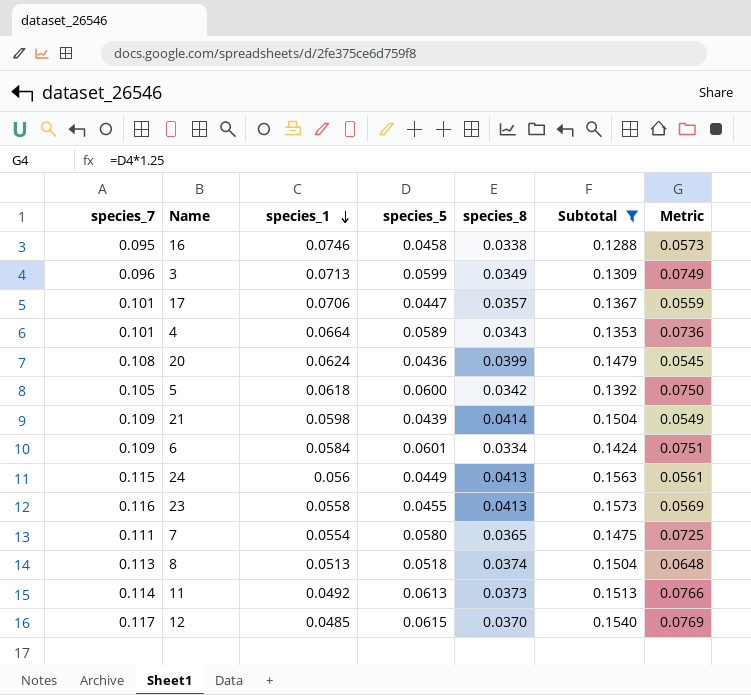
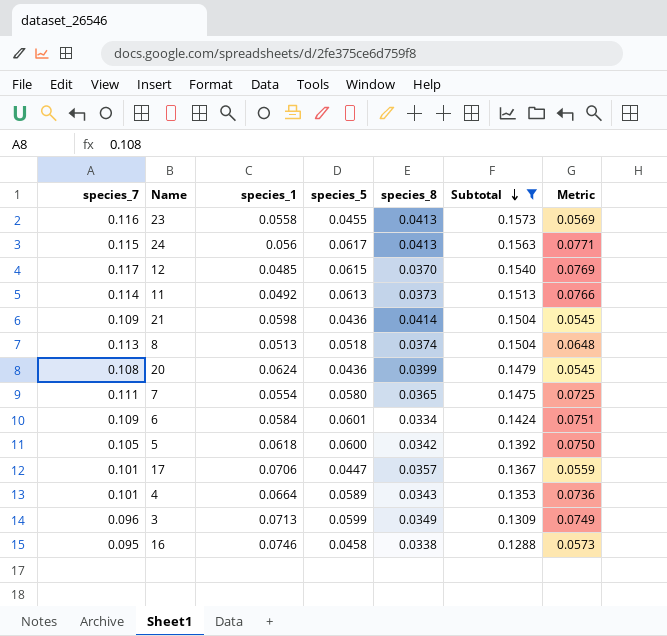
row order: species_1 descending -> Subtotal descending
24 | species_5: 0.0449 -> 0.0617
24 | Metric: 0.0561 -> 0.0771
21 | species_5: 0.0439 -> 0.0436
21 | Metric: 0.0549 -> 0.0545

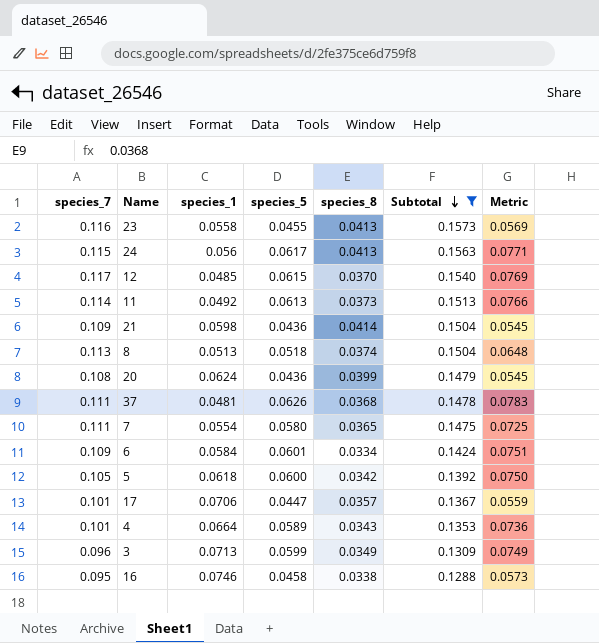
row 37: none -> 0.111 | 0.0481 | 0.0626 | 0.0368 | 0.1478 | 0.0783

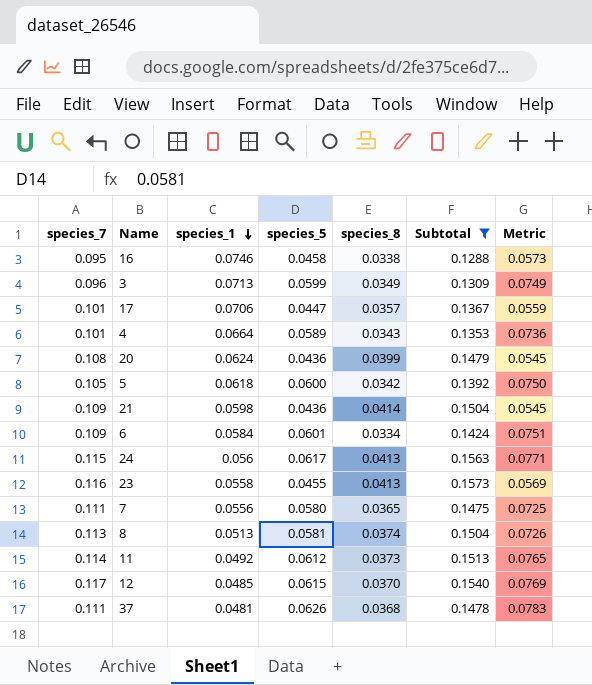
row order: Subtotal descending -> species_1 descending
7 | species_1: 0.0554 -> 0.0556
8 | species_5: 0.0518 -> 0.0581
8 | Metric: 0.0648 -> 0.0726
11 | species_5: 0.0613 -> 0.0612
11 | Metric: 0.0766 -> 0.0765

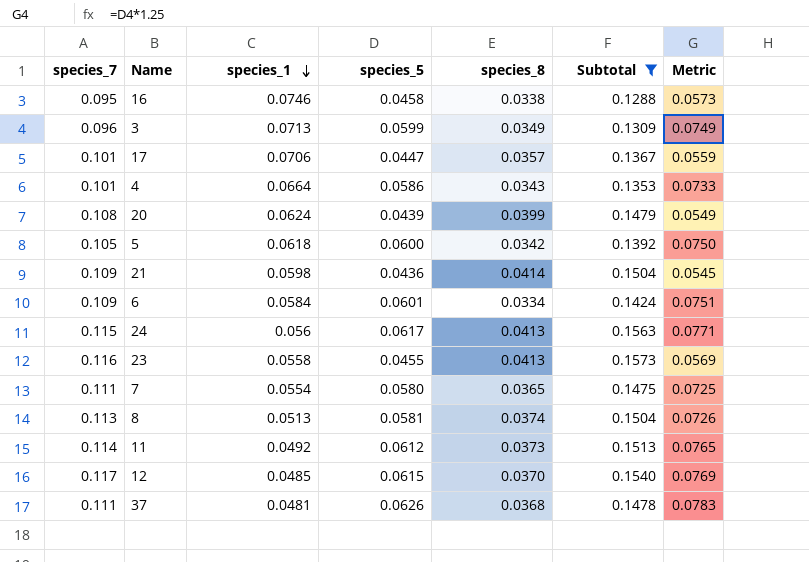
4 | species_5: 0.0589 -> 0.0586
4 | Metric: 0.0736 -> 0.0733
20 | species_5: 0.0436 -> 0.0439
20 | Metric: 0.0545 -> 0.0549
7 | species_1: 0.0556 -> 0.0554

